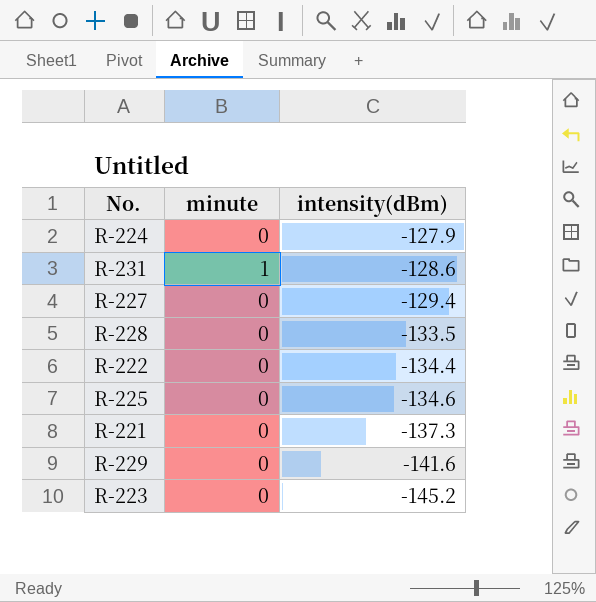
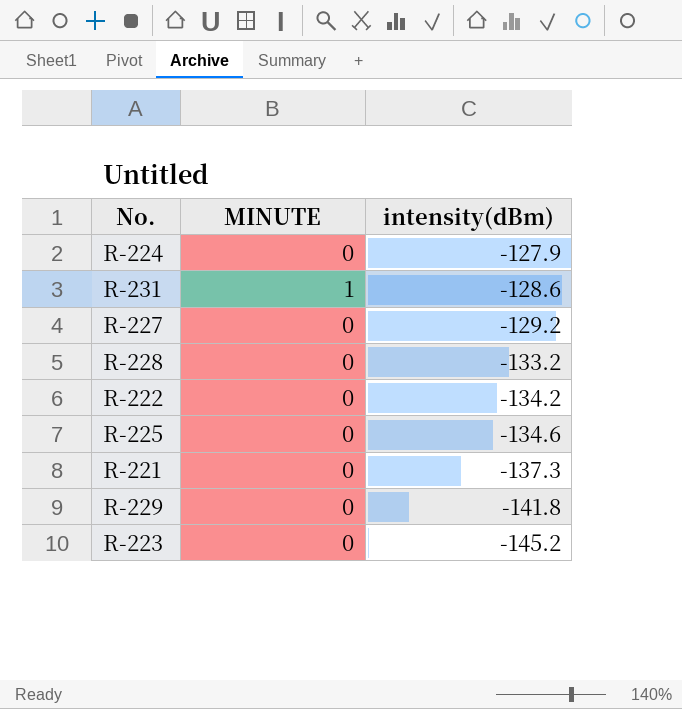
column name: minute -> MINUTE
R-227 | intensity(dBm): -129.4 -> -129.2
R-228 | intensity(dBm): -133.5 -> -133.2
R-222 | intensity(dBm): -134.4 -> -134.2
R-229 | intensity(dBm): -141.6 -> -141.8

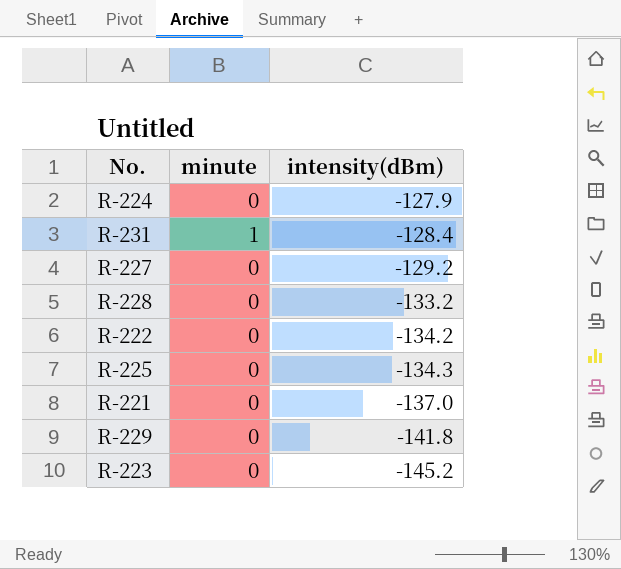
column name: MINUTE -> minute
R-231 | intensity(dBm): -128.6 -> -128.4
R-225 | intensity(dBm): -134.6 -> -134.3
R-221 | intensity(dBm): -137.3 -> -137.0

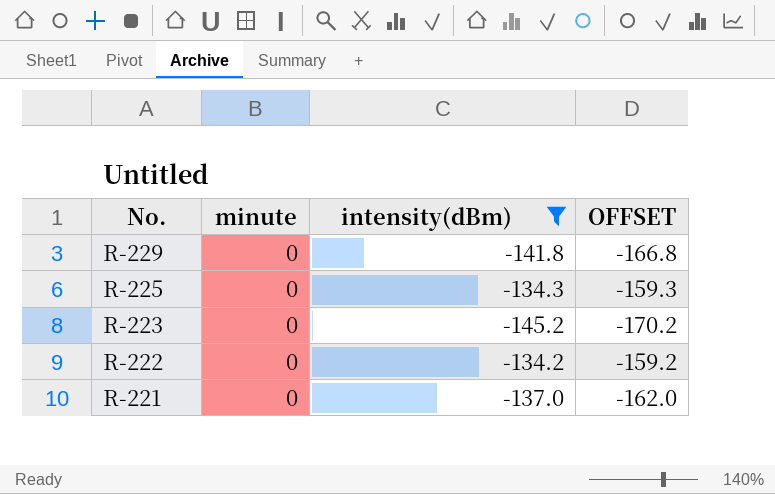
filter: none -> intensity(dBm) <= -134.2
row order: intensity(dBm) descending -> No. descending
column OFFSET | formula: none -> [intensity(dBm)] - 25

